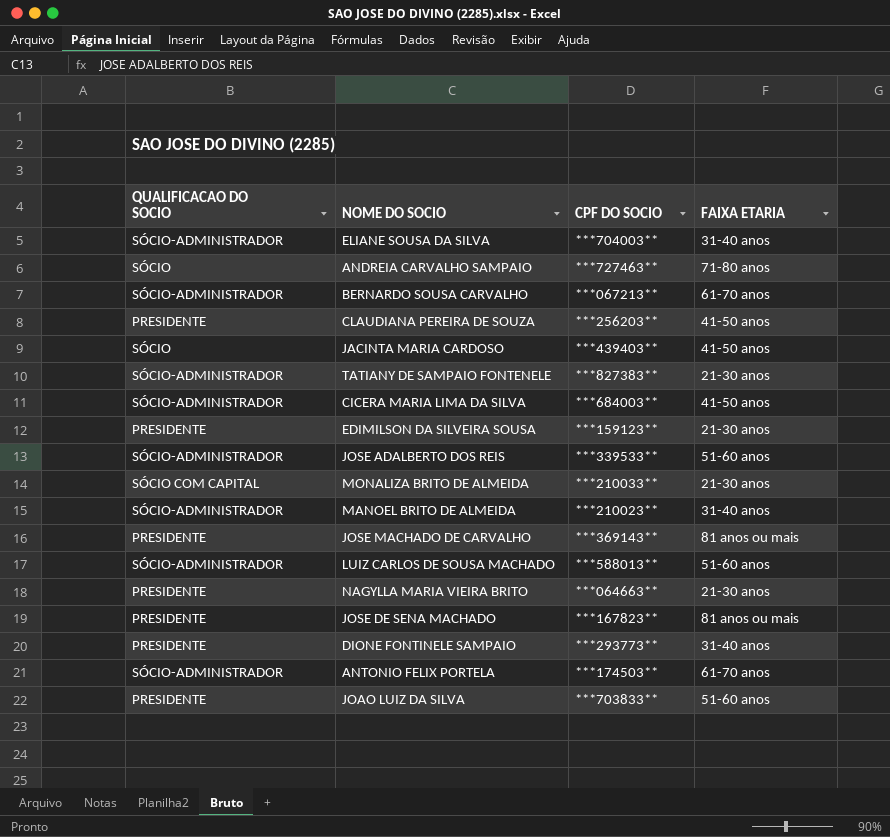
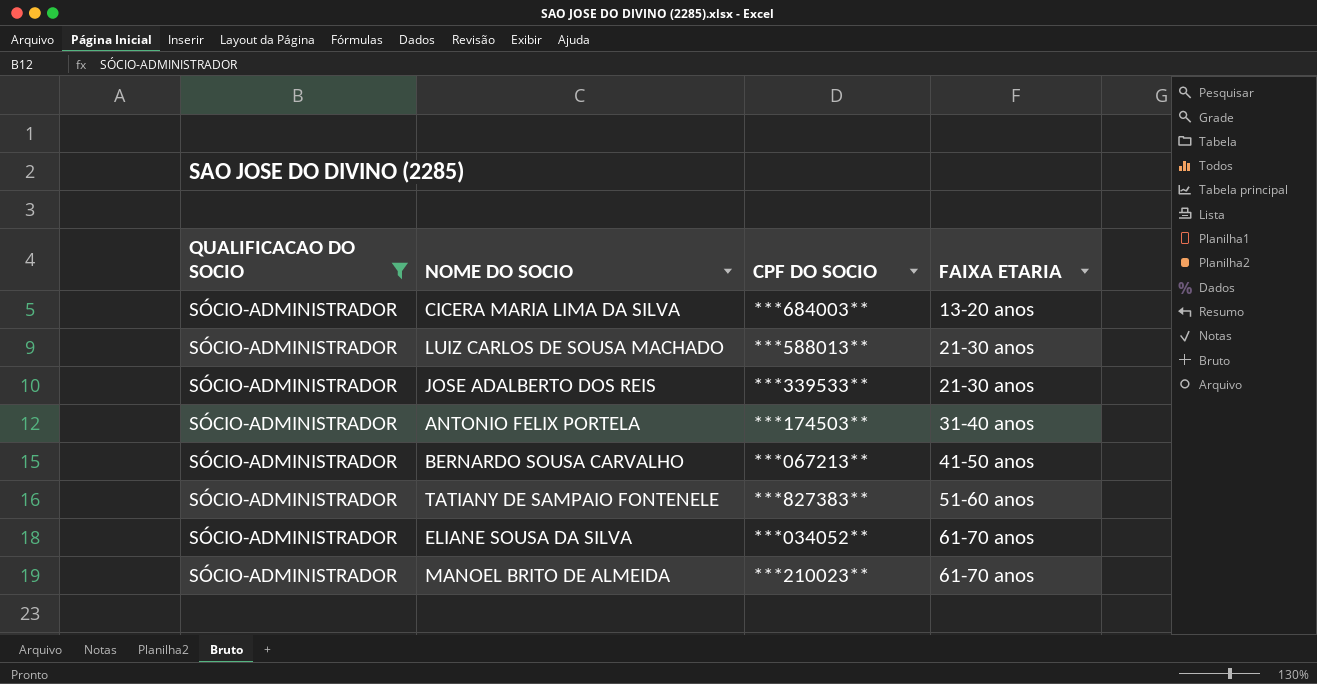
filter: none -> QUALIFICACAO DO SOCIO = SÓCIO-ADMINISTRADOR
row order: none -> FAIXA ETARIA ascending
CICERA MARIA LIMA DA SILVA | FAIXA ETARIA: 41-50 anos -> 13-20 anos
LUIZ CARLOS DE SOUSA MACHADO | FAIXA ETARIA: 51-60 anos -> 21-30 anos
JOSE ADALBERTO DOS REIS | FAIXA ETARIA: 51-60 anos -> 21-30 anos
ANTONIO FELIX PORTELA | FAIXA ETARIA: 61-70 anos -> 31-40 anos
BERNARDO SOUSA CARVALHO | FAIXA ETARIA: 61-70 anos -> 41-50 anos
TATIANY DE SAMPAIO FONTENELE | FAIXA ETARIA: 21-30 anos -> 51-60 anos
ELIANE SOUSA DA SILVA | CPF DO SOCIO: ***704003** -> ***034052**
ELIANE SOUSA DA SILVA | FAIXA ETARIA: 31-40 anos -> 61-70 anos
MANOEL BRITO DE ALMEIDA | FAIXA ETARIA: 31-40 anos -> 61-70 anos

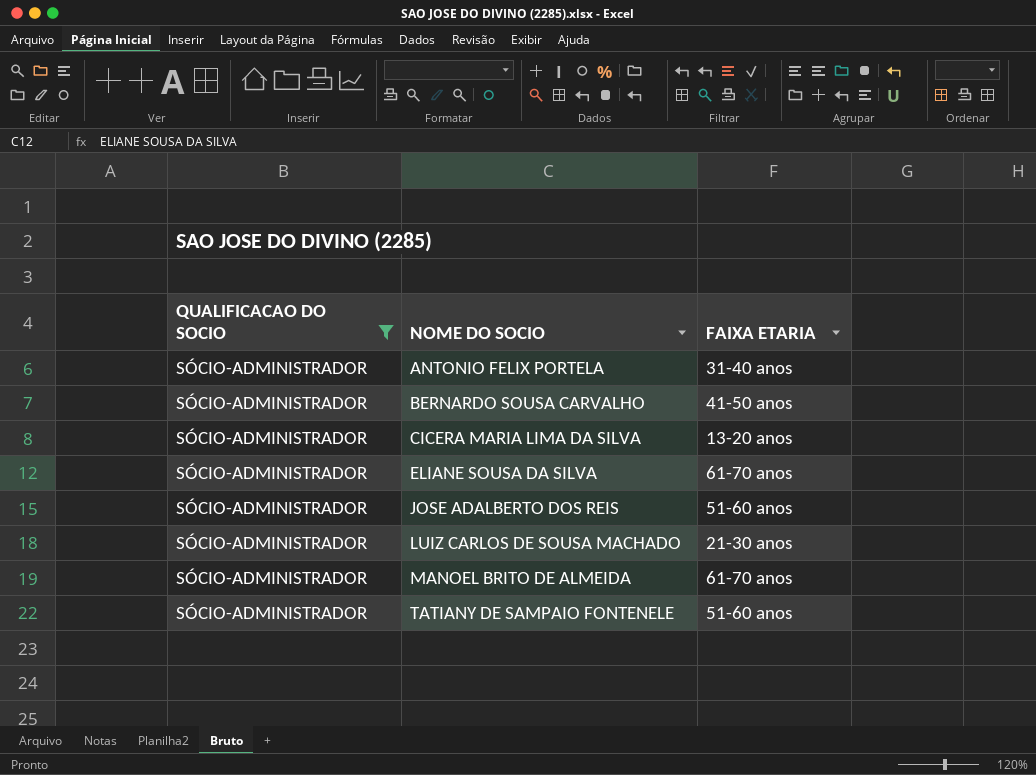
row order: FAIXA ETARIA ascending -> NOME DO SOCIO ascending
column CPF DO SOCIO | position: 3 -> none
JOSE ADALBERTO DOS REIS | FAIXA ETARIA: 21-30 anos -> 51-60 anos

